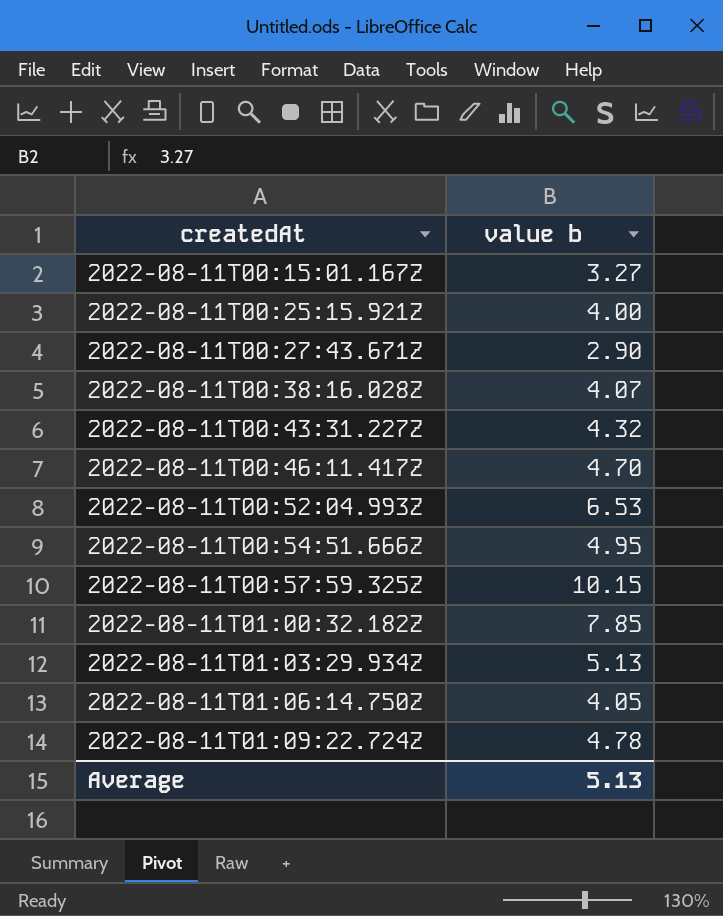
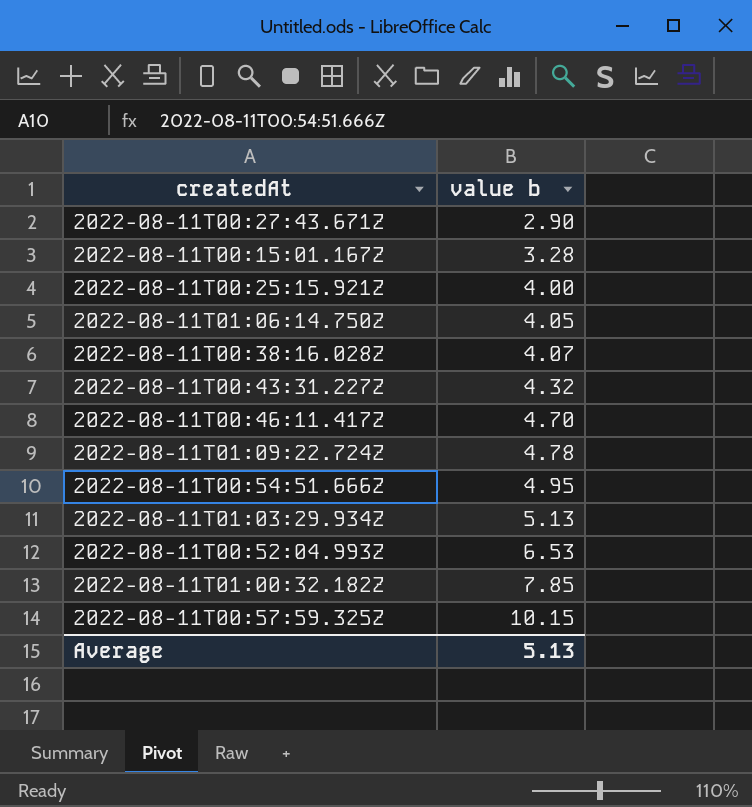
row order: createdAt ascending -> value b ascending
2022-08-11T00:15:01.167Z | value b: 3.27 -> 3.28

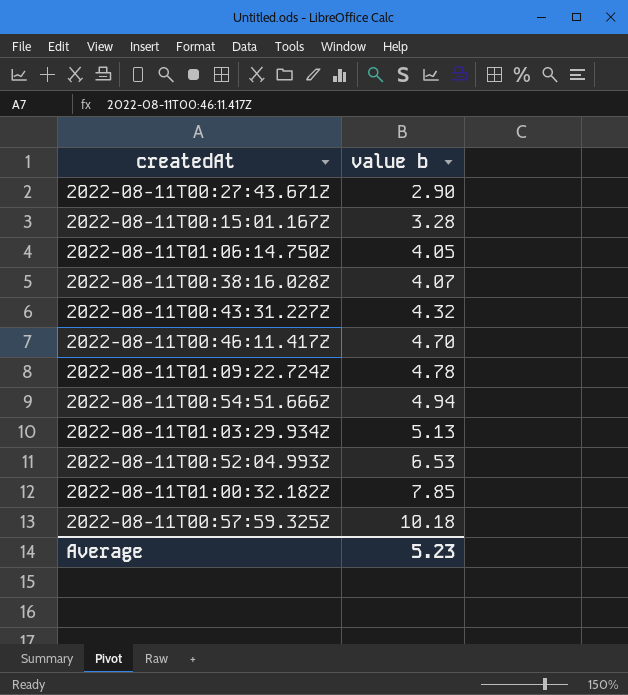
row 2022-08-11T00:25:15.921Z: 4.00 -> none
2022-08-11T00:54:51.666Z | value b: 4.95 -> 4.94
2022-08-11T00:57:59.325Z | value b: 10.15 -> 10.18
Average | value b: 5.13 -> 5.23

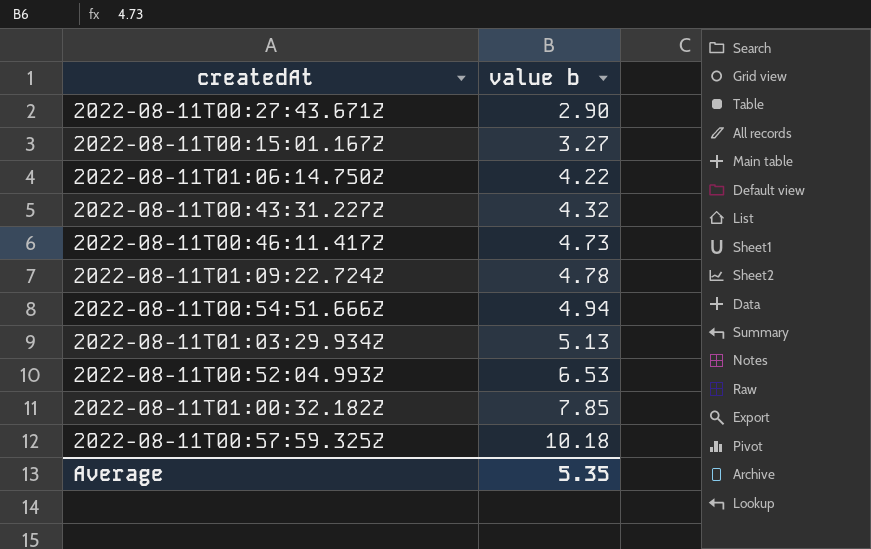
row 2022-08-11T00:38:16.028Z: 4.07 -> none
2022-08-11T00:15:01.167Z | value b: 3.28 -> 3.27
2022-08-11T01:06:14.750Z | value b: 4.05 -> 4.22
2022-08-11T00:46:11.417Z | value b: 4.70 -> 4.73
Average | value b: 5.23 -> 5.35

